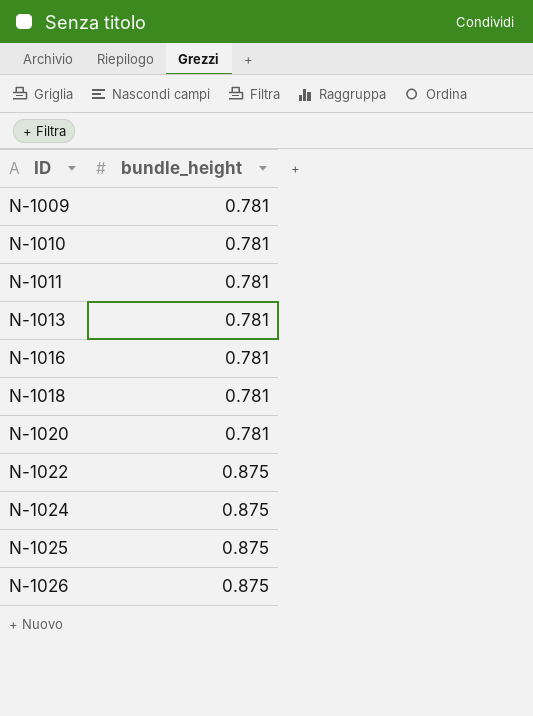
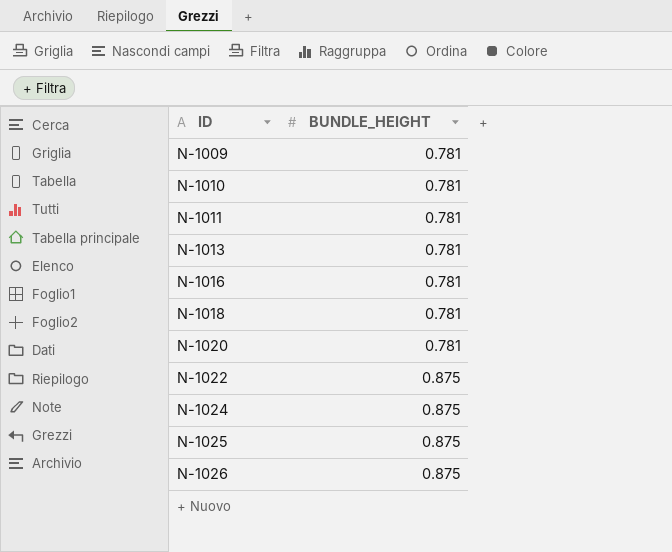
column name: bundle_height -> BUNDLE_HEIGHT

